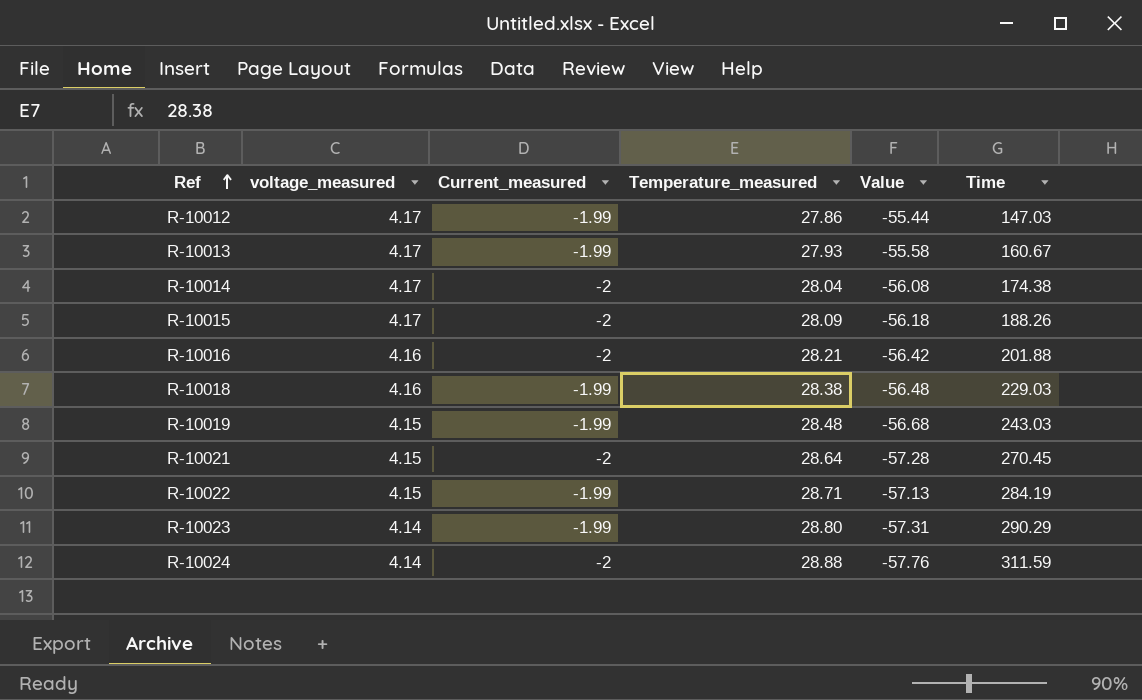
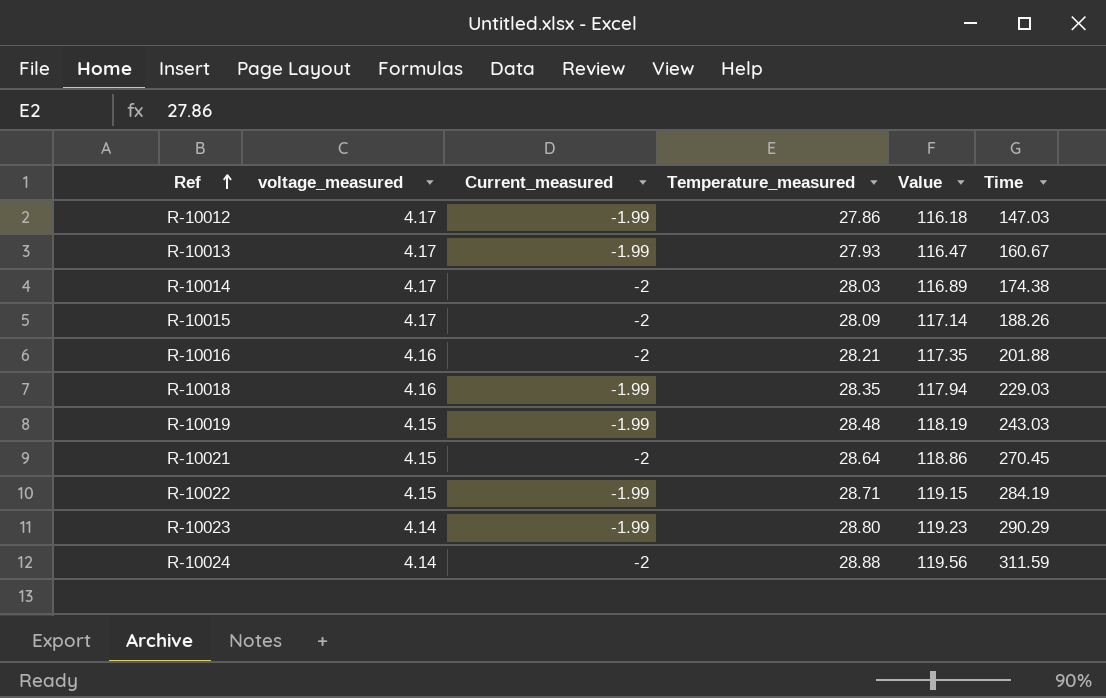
column Value | formula: [Current_measured] * [Temperature_measured] -> [voltage_measured] * [Temperature_measured]
R-10014 | Temperature_measured: 28.04 -> 28.03
R-10018 | Temperature_measured: 28.38 -> 28.35

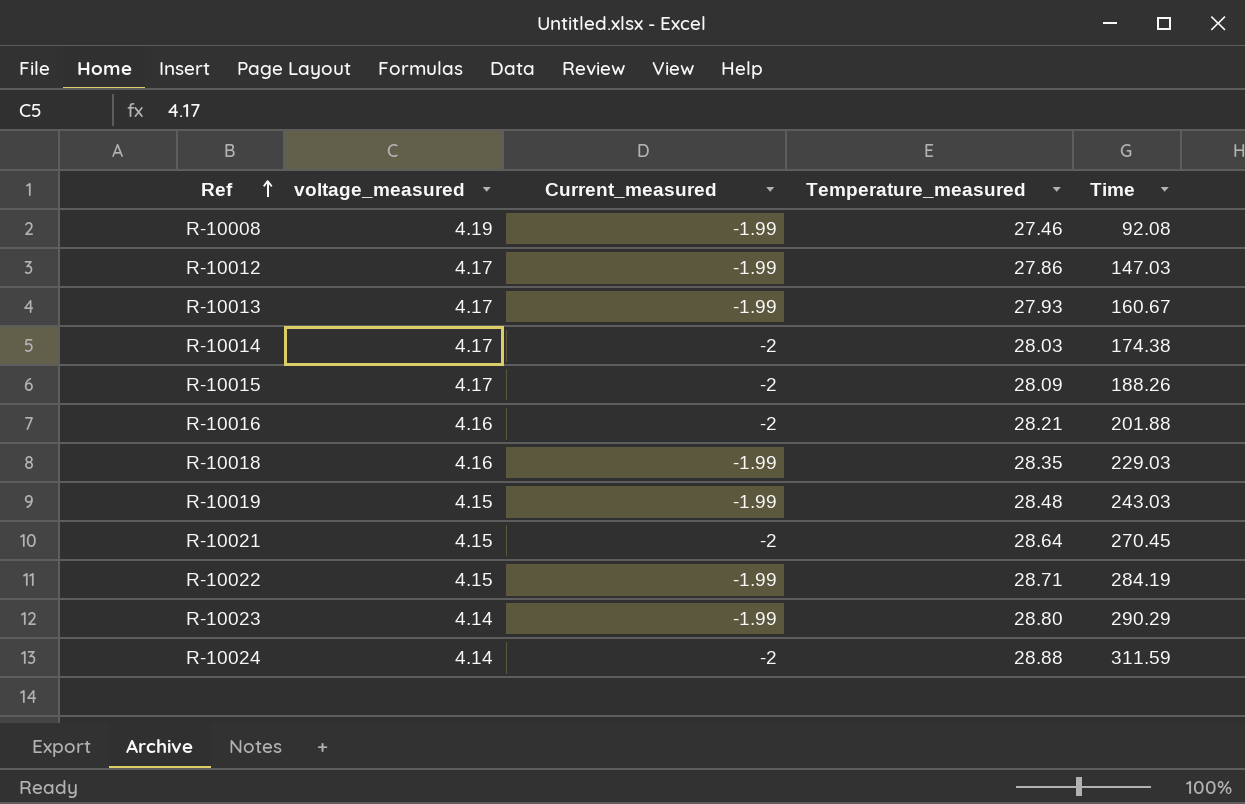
column Value | formula: [voltage_measured] * [Temperature_measured] -> none
row R-10008: none -> 4.19 | -1.99 | 27.46 | 92.08

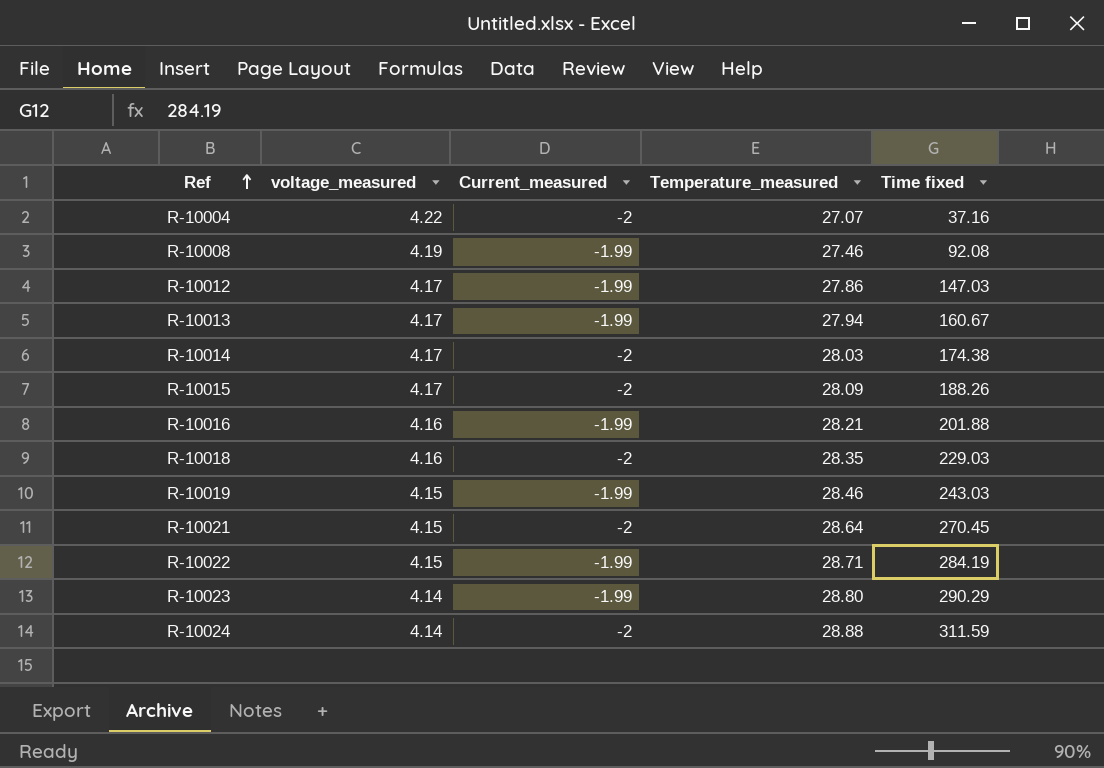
column name: Time -> Time fixed
row R-10004: none -> 4.22 | -2 | 27.07 | 37.16
R-10013 | Temperature_measured: 27.93 -> 27.94
R-10016 | Current_measured: -2 -> -1.99
R-10018 | Current_measured: -1.99 -> -2
R-10019 | Temperature_measured: 28.48 -> 28.46

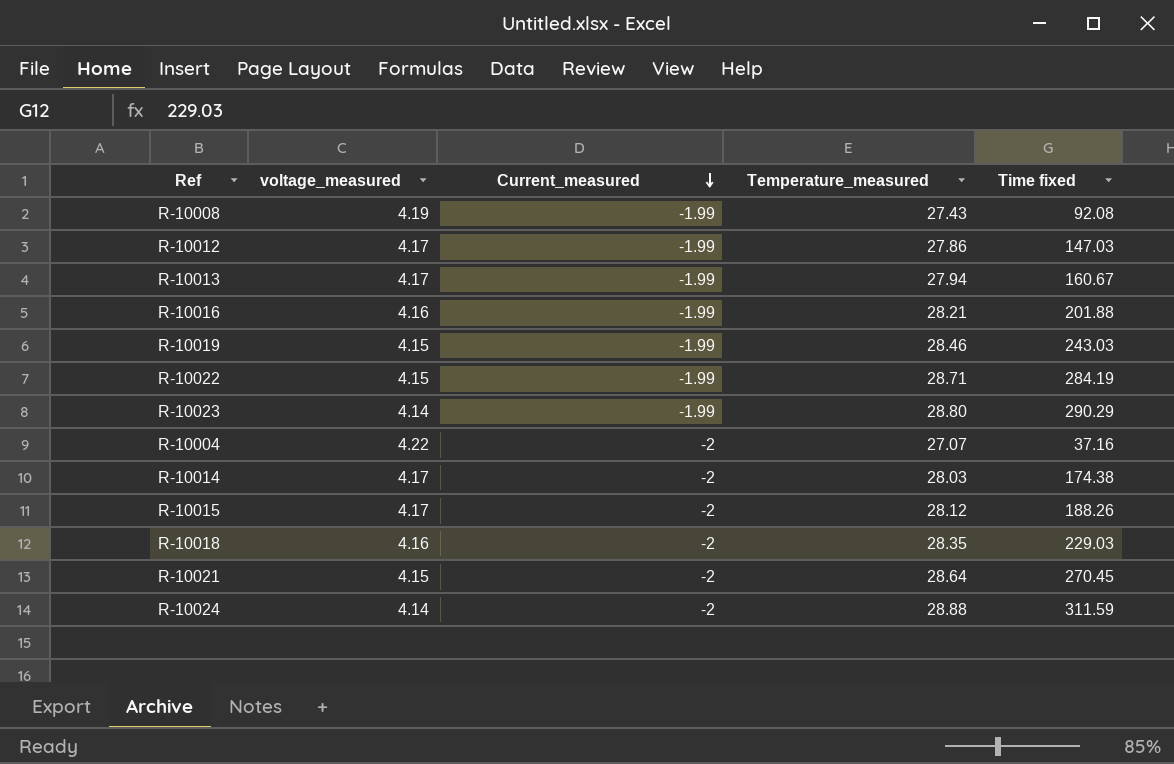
row order: Ref ascending -> Current_measured descending
R-10008 | Temperature_measured: 27.46 -> 27.43
R-10015 | Temperature_measured: 28.09 -> 28.12

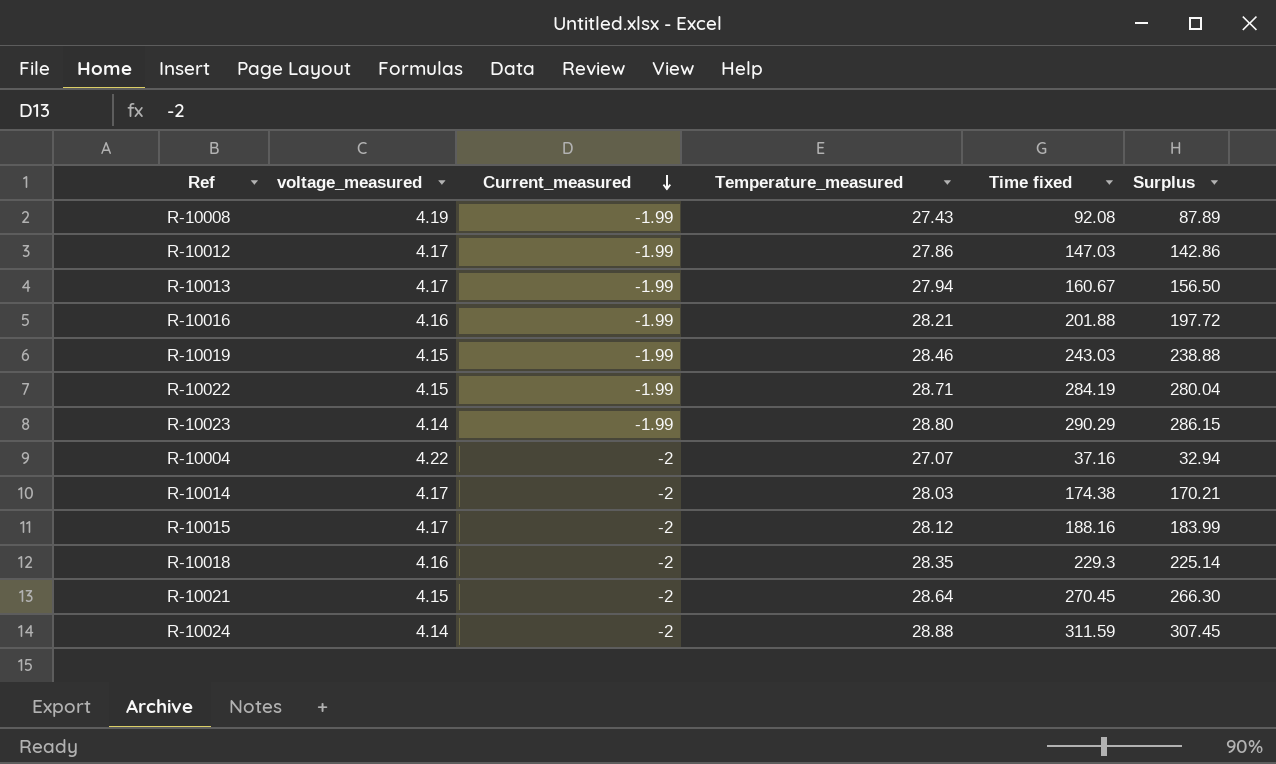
column Surplus | formula: none -> [Time fixed] - [voltage_measured]
R-10015 | Time fixed: 188.26 -> 188.16
R-10018 | Time fixed: 229.03 -> 229.3

